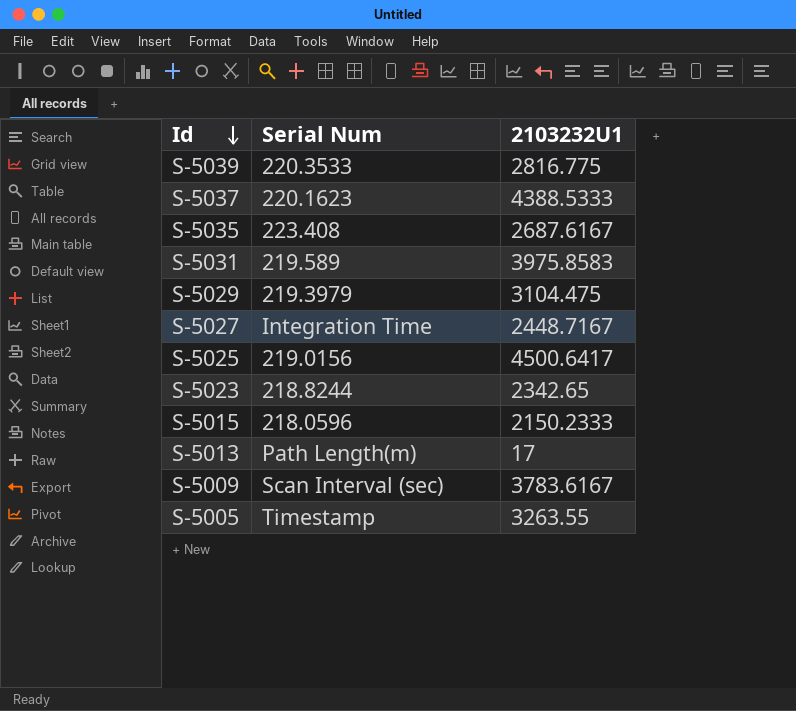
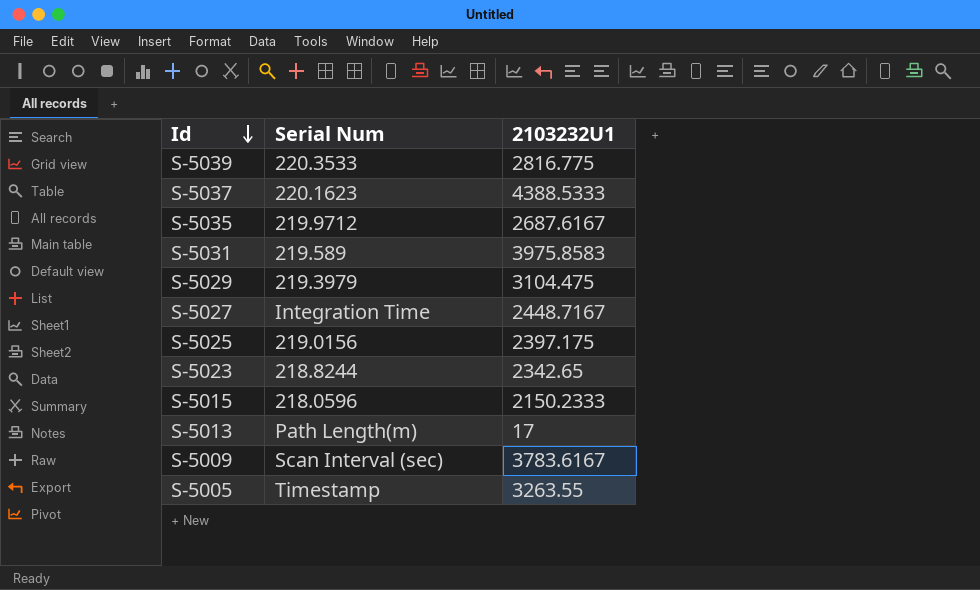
S-5035 | Serial Num: 223.408 -> 219.9712
S-5025 | 2103232U1: 4500.6417 -> 2397.175

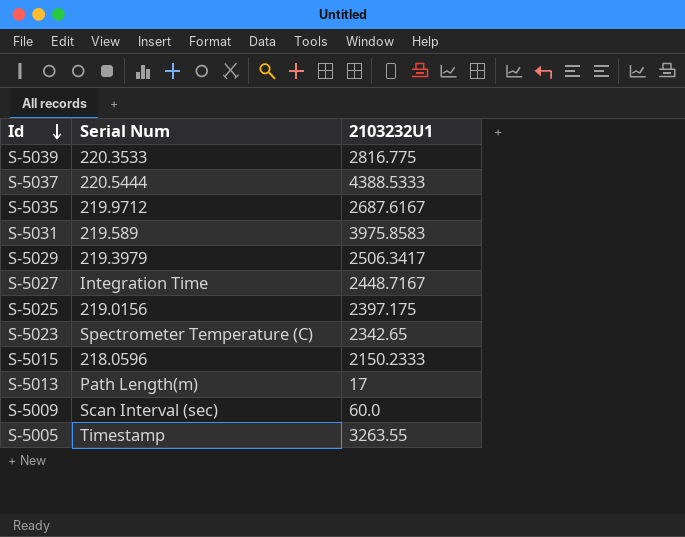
S-5037 | Serial Num: 220.1623 -> 220.5444
S-5029 | 2103232U1: 3104.475 -> 2506.3417
S-5023 | Serial Num: 218.8244 -> Spectrometer Temperature (C)
S-5009 | 2103232U1: 3783.6167 -> 60.0

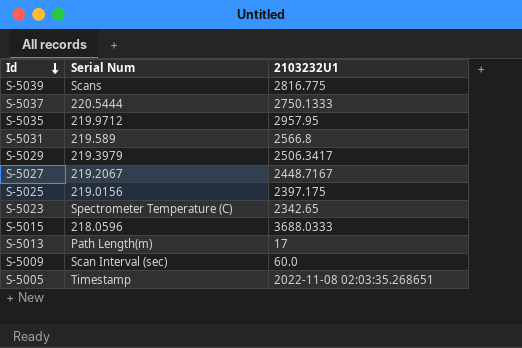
S-5039 | Serial Num: 220.3533 -> Scans
S-5037 | 2103232U1: 4388.5333 -> 2750.1333
S-5035 | 2103232U1: 2687.6167 -> 2957.95
S-5031 | 2103232U1: 3975.8583 -> 2566.8
S-5027 | Serial Num: Integration Time -> 219.2067
S-5015 | 2103232U1: 2150.2333 -> 3688.0333
S-5005 | 2103232U1: 3263.55 -> 2022-11-08 02:03:35.268651

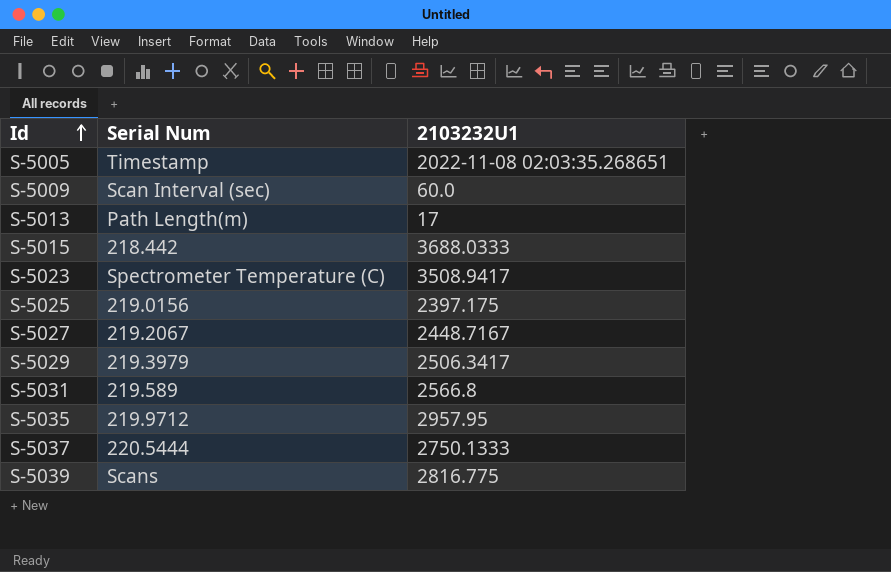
row order: Id descending -> Id ascending
S-5015 | Serial Num: 218.0596 -> 218.442
S-5023 | 2103232U1: 2342.65 -> 3508.9417

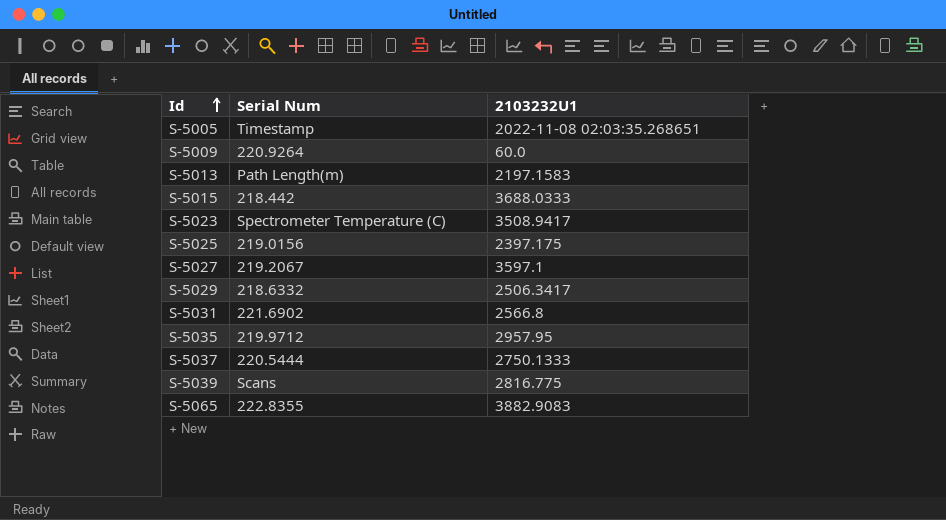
S-5009 | Serial Num: Scan Interval (sec) -> 220.9264
S-5013 | 2103232U1: 17 -> 2197.1583
S-5027 | 2103232U1: 2448.7167 -> 3597.1
S-5029 | Serial Num: 219.3979 -> 218.6332
S-5031 | Serial Num: 219.589 -> 221.6902
row S-5065: none -> 222.8355 | 3882.9083

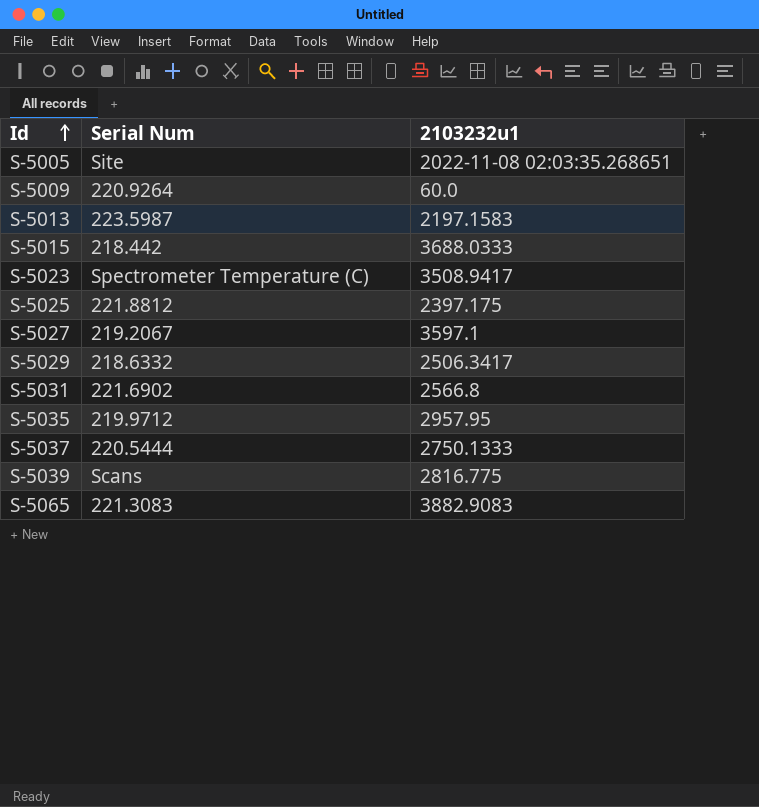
column name: 2103232U1 -> 2103232u1
S-5005 | Serial Num: Timestamp -> Site
S-5013 | Serial Num: Path Length(m) -> 223.5987
S-5025 | Serial Num: 219.0156 -> 221.8812
S-5065 | Serial Num: 222.8355 -> 221.3083

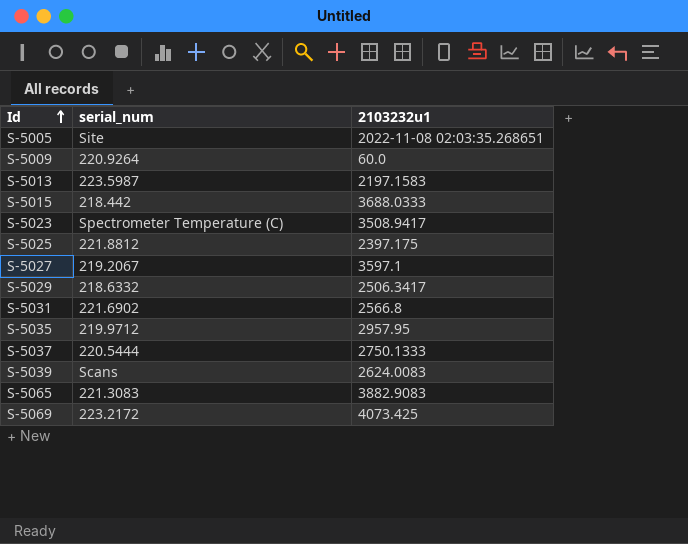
column name: Serial Num -> serial_num
S-5039 | 2103232u1: 2816.775 -> 2624.0083
row S-5069: none -> 223.2172 | 4073.425

